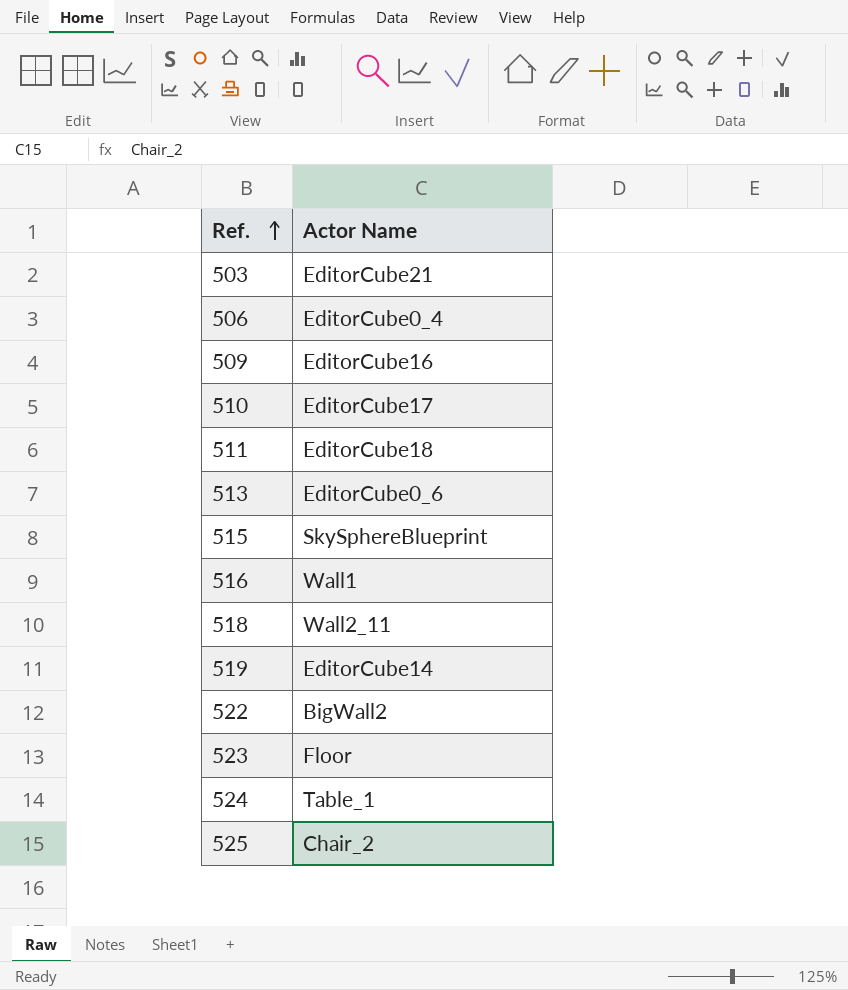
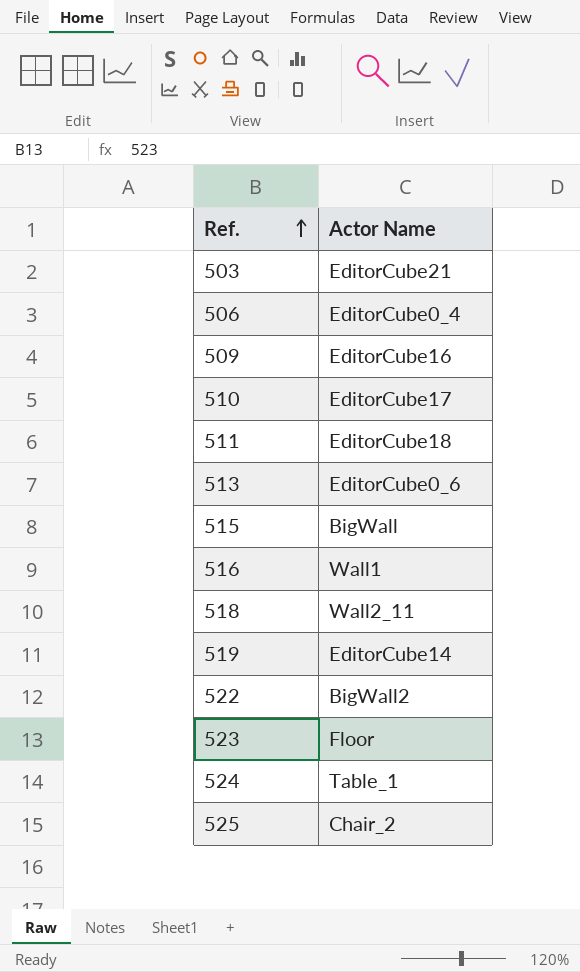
515 | Actor Name: SkySphereBlueprint -> BigWall

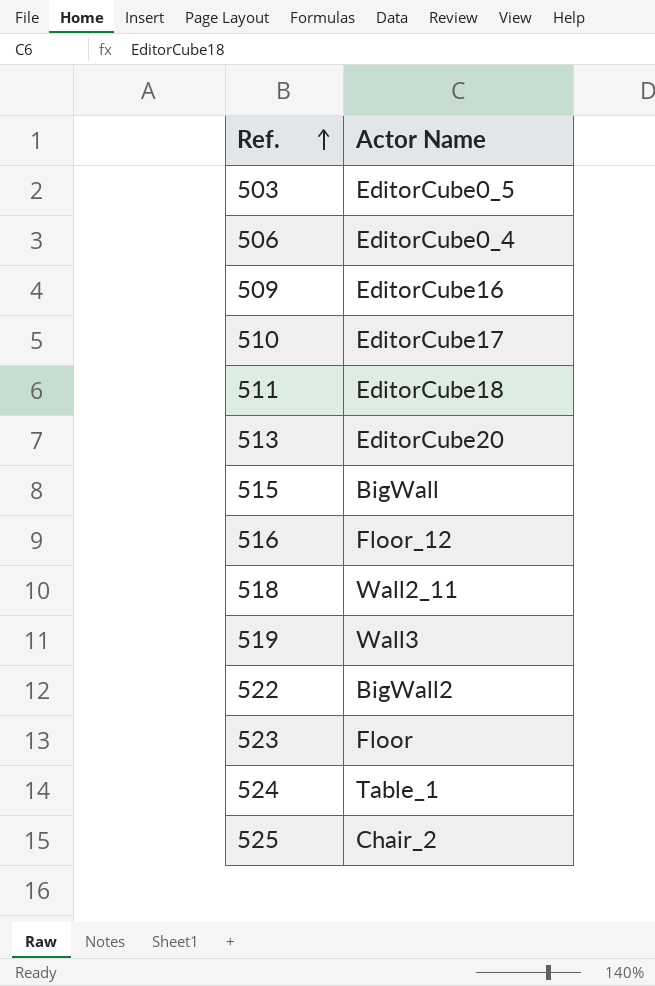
503 | Actor Name: EditorCube21 -> EditorCube0_5
513 | Actor Name: EditorCube0_6 -> EditorCube20
516 | Actor Name: Wall1 -> Floor_12
519 | Actor Name: EditorCube14 -> Wall3

